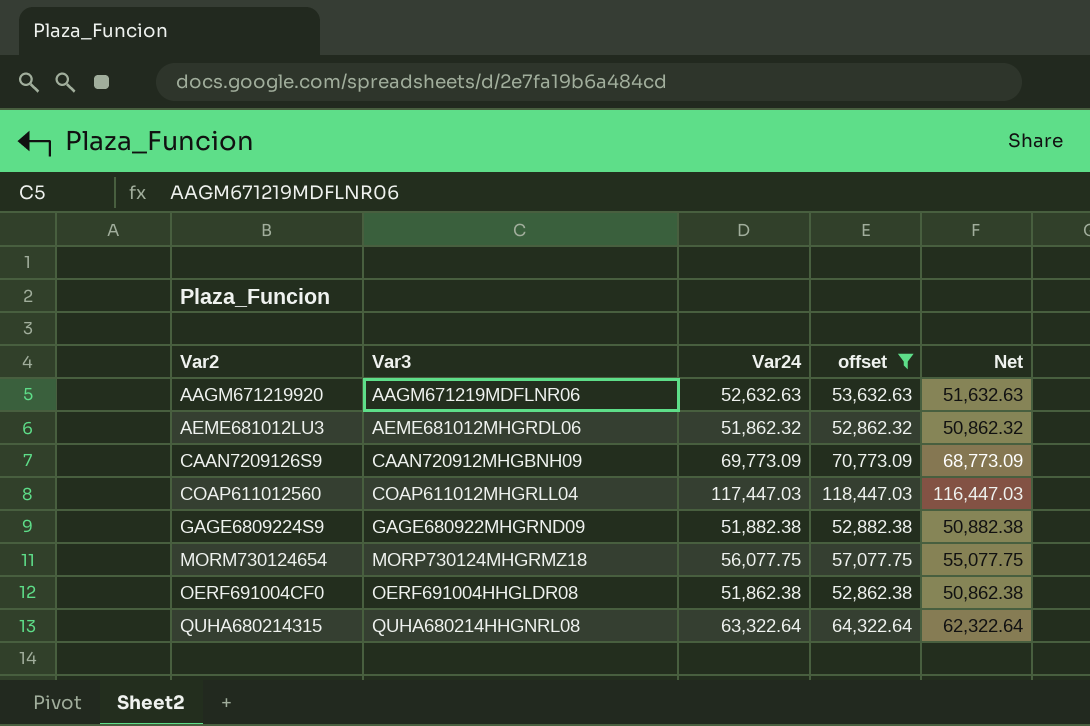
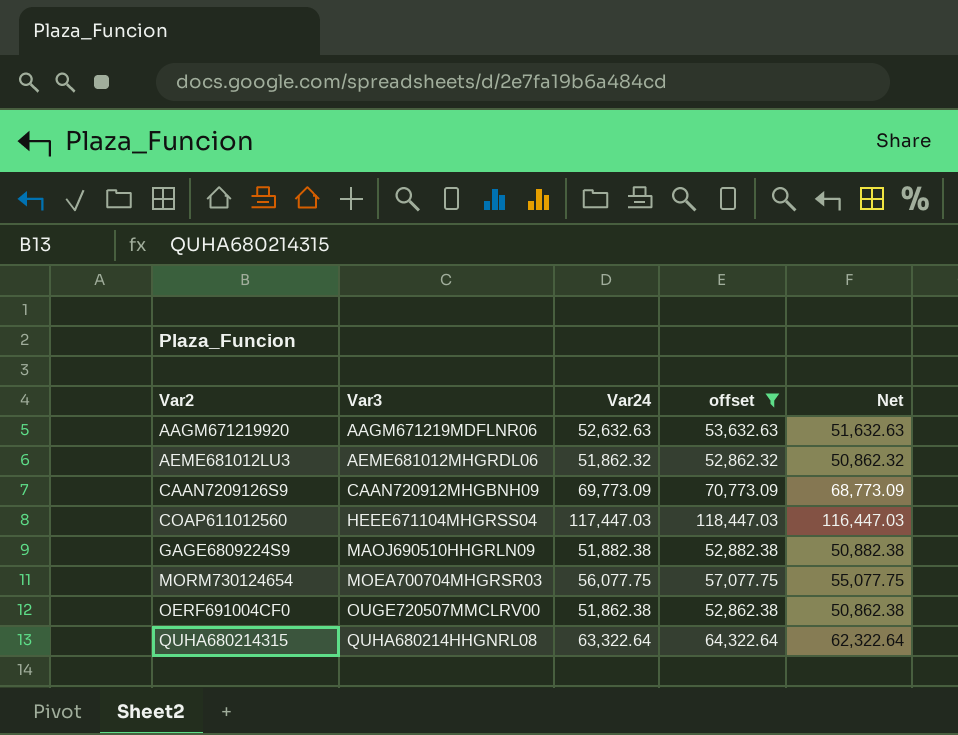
COAP611012560 | Var3: COAP611012MHGRLL04 -> HEEE671104MHGRSS04
GAGE6809224S9 | Var3: GAGE680922MHGRND09 -> MAOJ690510HHGRLN09
MORM730124654 | Var3: MORP730124MHGRMZ18 -> MOEA700704MHGRSR03
OERF691004CF0 | Var3: OERF691004HHGLDR08 -> OUGE720507MMCLRV00

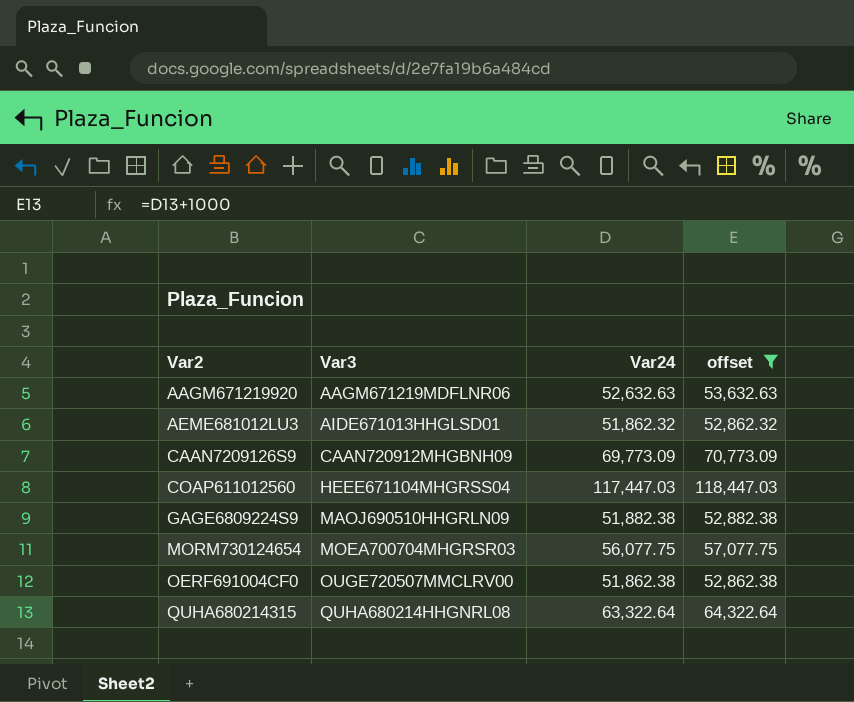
column Net | formula: [Var24] - 1000 -> none
AEME681012LU3 | Var3: AEME681012MHGRDL06 -> AIDE671013HHGLSD01

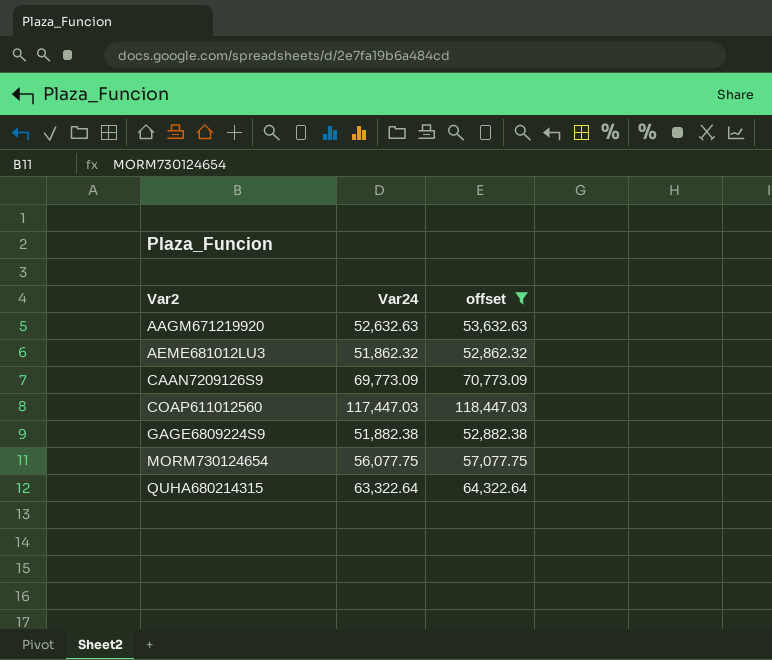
column Var3 | position: 2 -> none
row OERF691004CF0: OUGE720507MMCLRV00 | 51,862.38 | 52,862.38 -> none

